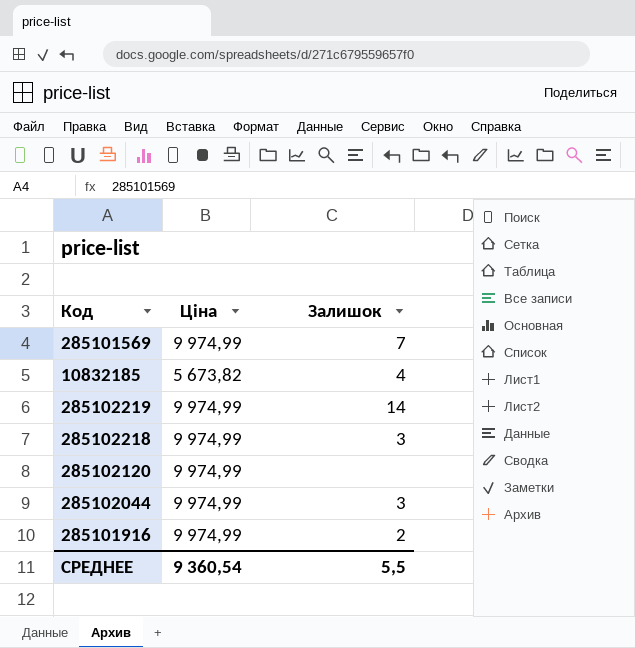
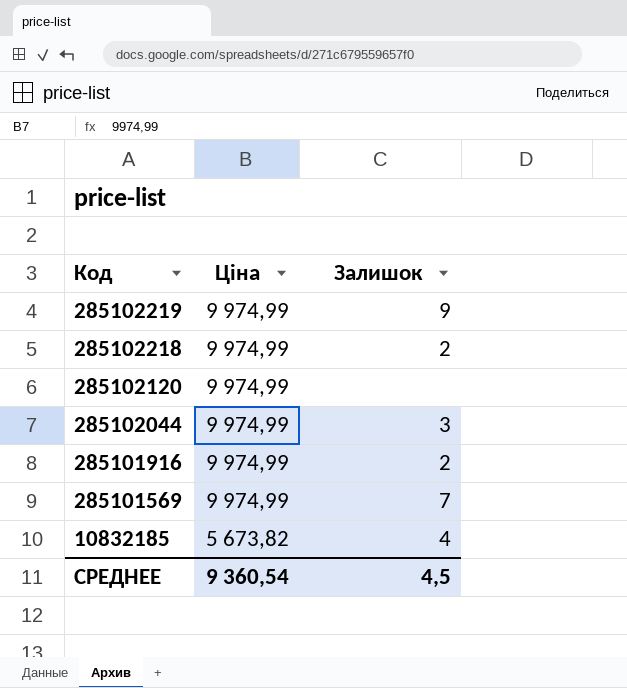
row order: none -> Код descending
285102219 | Залишок: 14 -> 9
285102218 | Залишок: 3 -> 2
СРЕДНЕЕ | Залишок: 5,5 -> 4,5

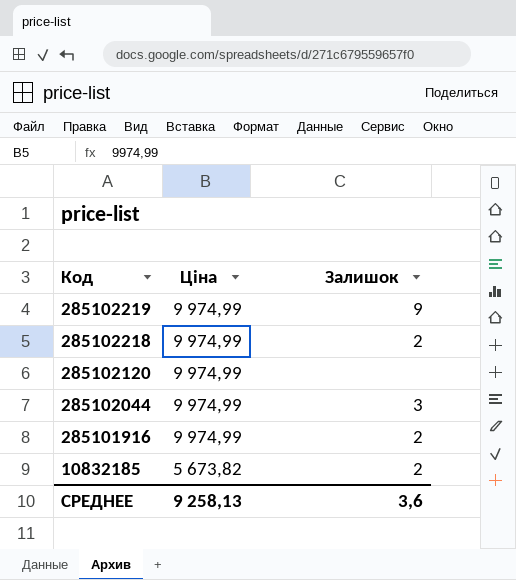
row 285101569: 9 974,99 | 7 -> none
10832185 | Залишок: 4 -> 2
СРЕДНЕЕ | Ціна: 9 360,54 -> 9 258,13
СРЕДНЕЕ | Залишок: 4,5 -> 3,6

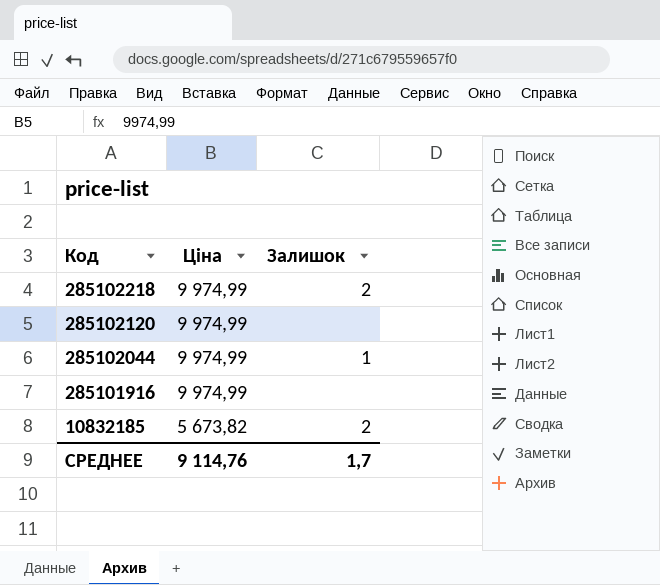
row 285102219: 9 974,99 | 9 -> none
285102044 | Залишок: 3 -> 1
285101916 | Залишок: 2 -> none
СРЕДНЕЕ | Ціна: 9 258,13 -> 9 114,76
СРЕДНЕЕ | Залишок: 3,6 -> 1,7

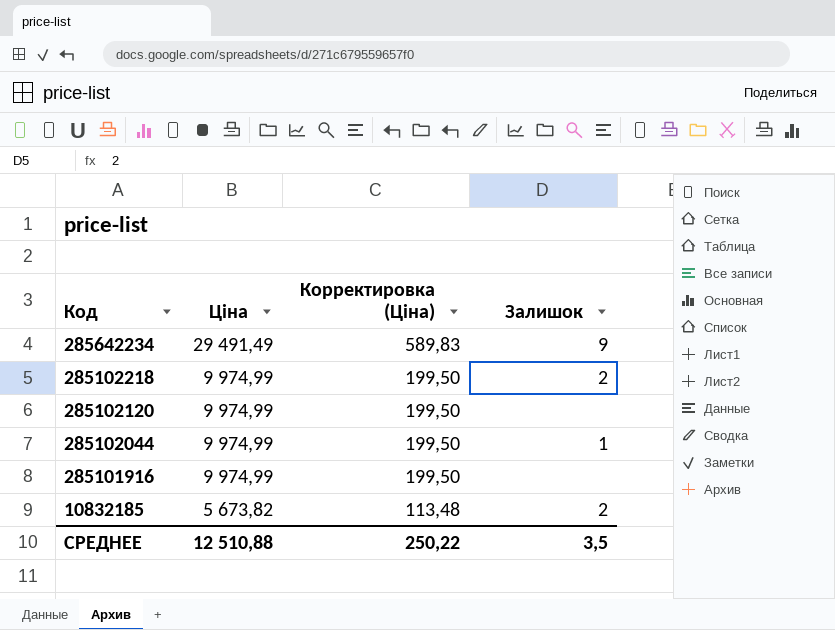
column Корректировка (Ціна) | formula: none -> [Ціна] * 0,02
row 285642234: none -> 29 491,49 | 589,83 | 9
СРЕДНЕЕ | Ціна: 9 114,76 -> 12 510,88
СРЕДНЕЕ | Залишок: 1,7 -> 3,5

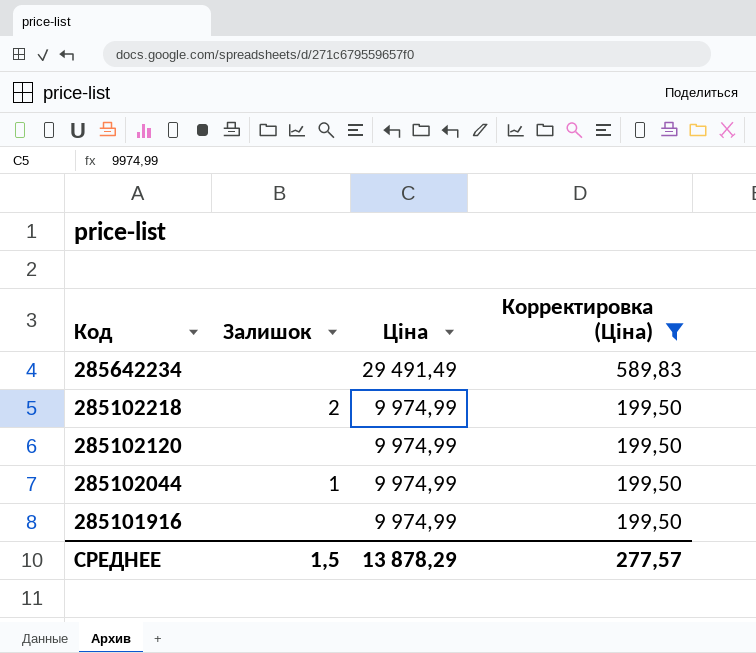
filter: none -> Корректировка (Ціна) != 113,48
column Залишок | position: 4 -> 2
285642234 | Залишок: 9 -> none
СРЕДНЕЕ | Залишок: 3,5 -> 1,5
СРЕДНЕЕ | Ціна: 12 510,88 -> 13 878,29
СРЕДНЕЕ | Корректировка (Ціна): 250,22 -> 277,57

